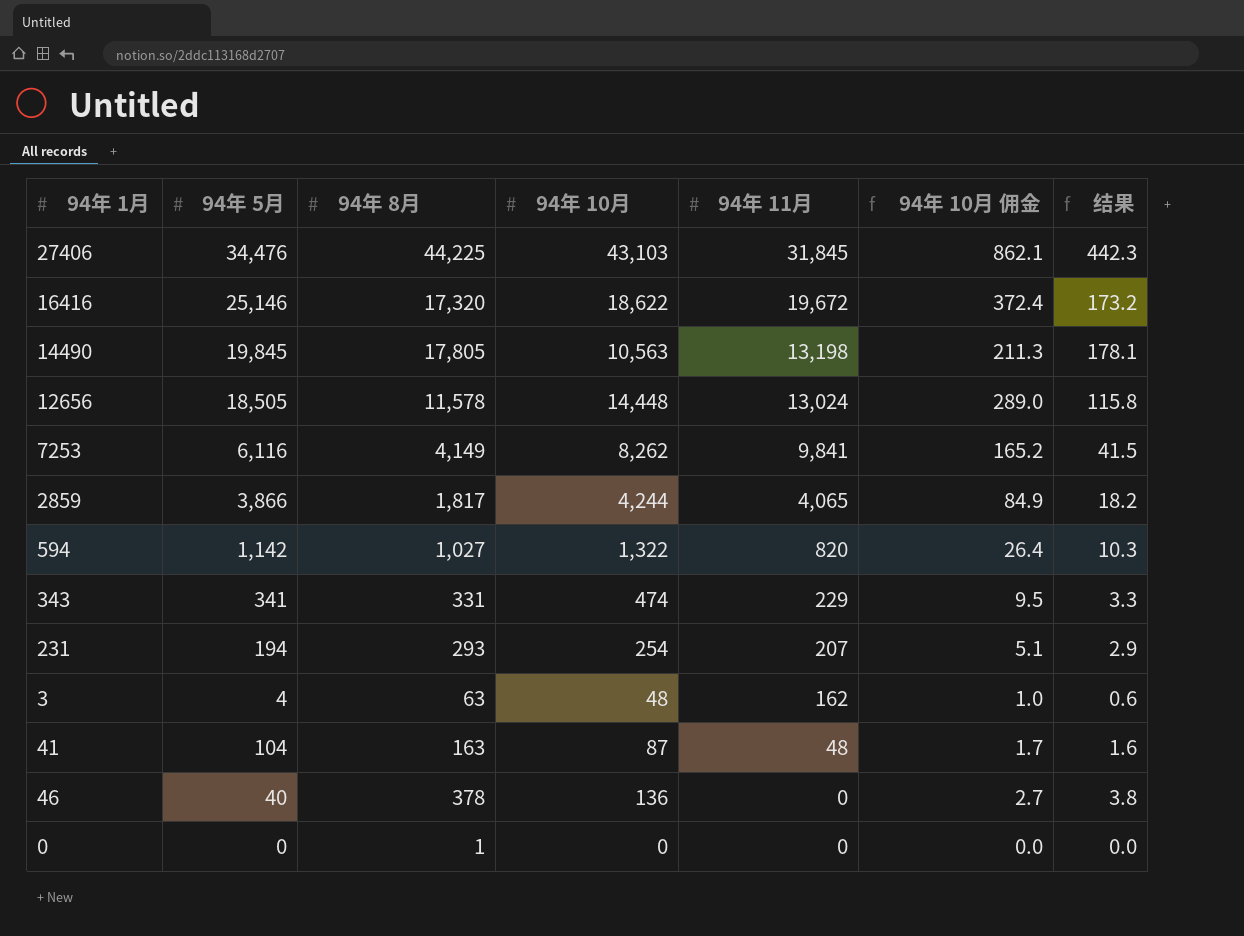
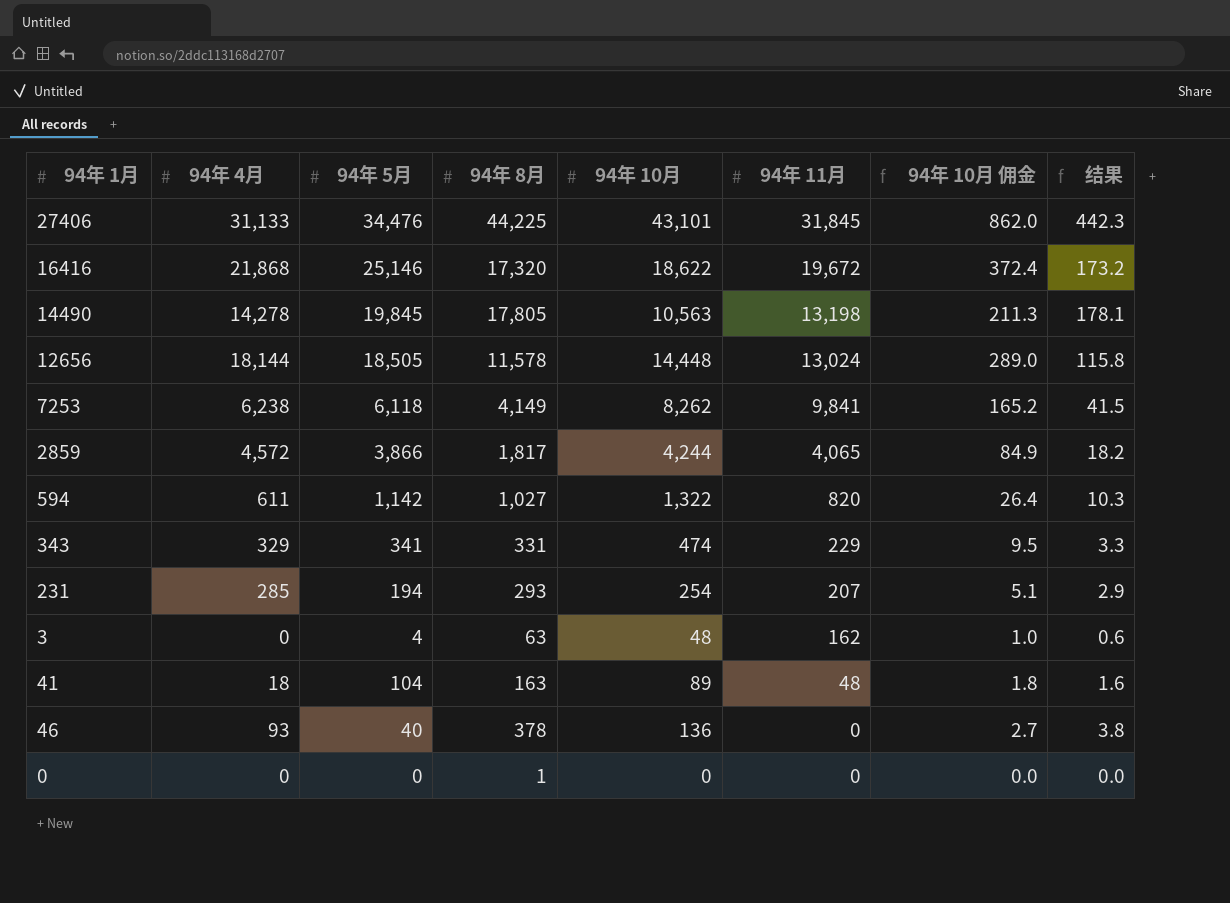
column 94年 4月 | position: none -> 2
27406 | 94年 10月: 43,103 -> 43,101
27406 | 94年 10月 佣金: 862.1 -> 862.0
7253 | 94年 5月: 6,116 -> 6,118
41 | 94年 10月: 87 -> 89
41 | 94年 10月 佣金: 1.7 -> 1.8

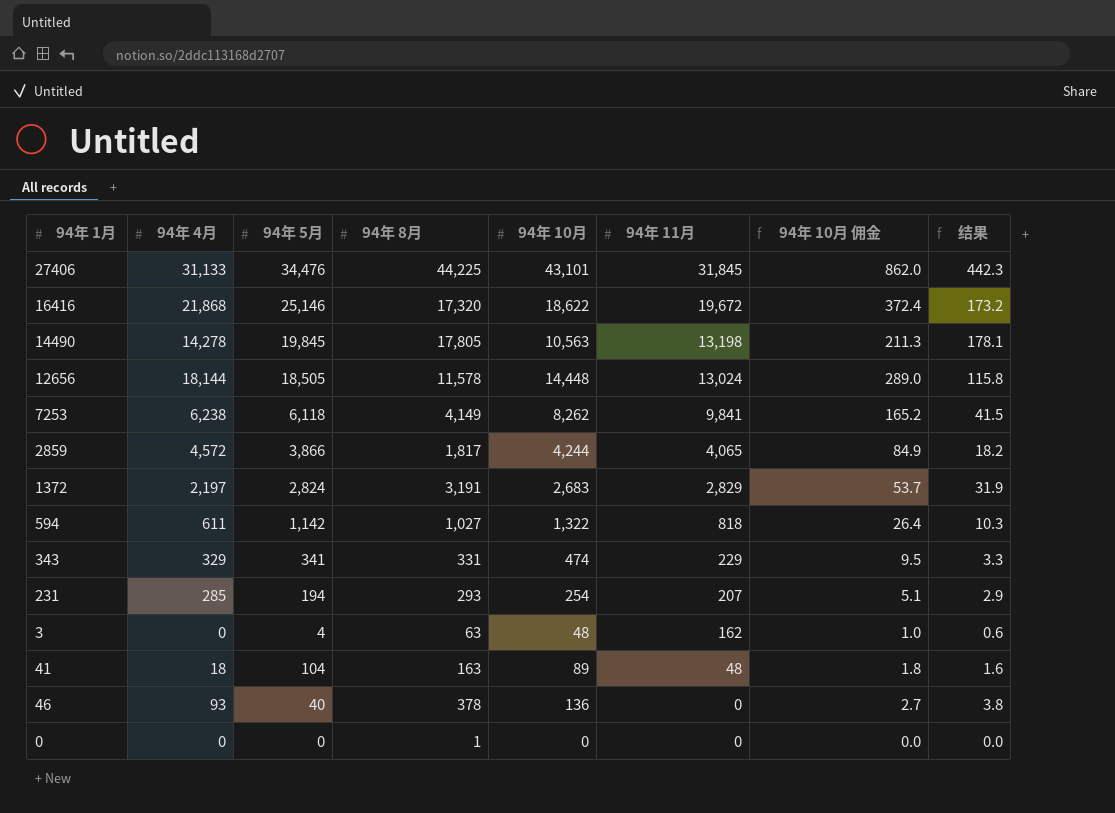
row 1372: none -> 2,197 | 2,824 | 3,191 | 2,683 | 2,829 | 53.7 | 31.9
594 | 94年 11月: 820 -> 818

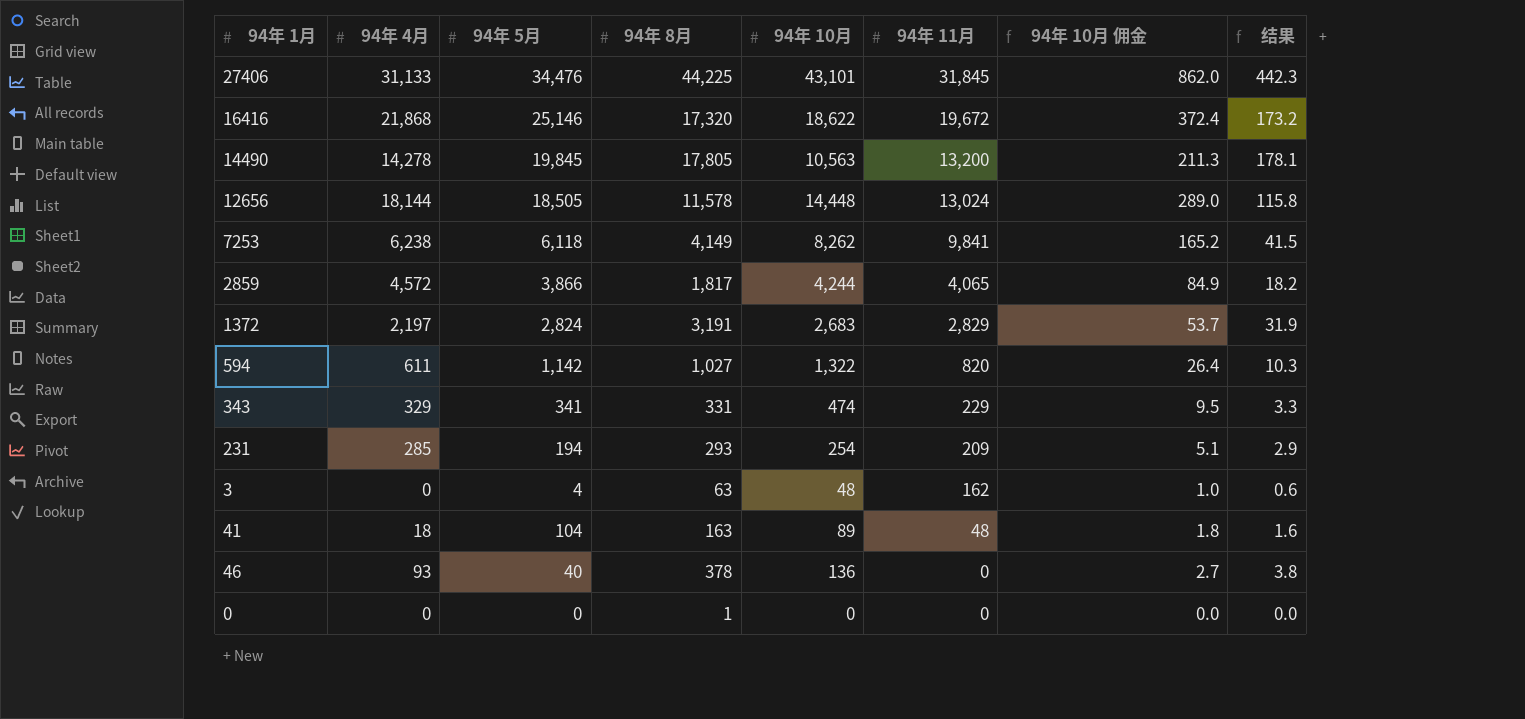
14490 | 94年 11月: 13,198 -> 13,200
594 | 94年 11月: 818 -> 820
231 | 94年 11月: 207 -> 209

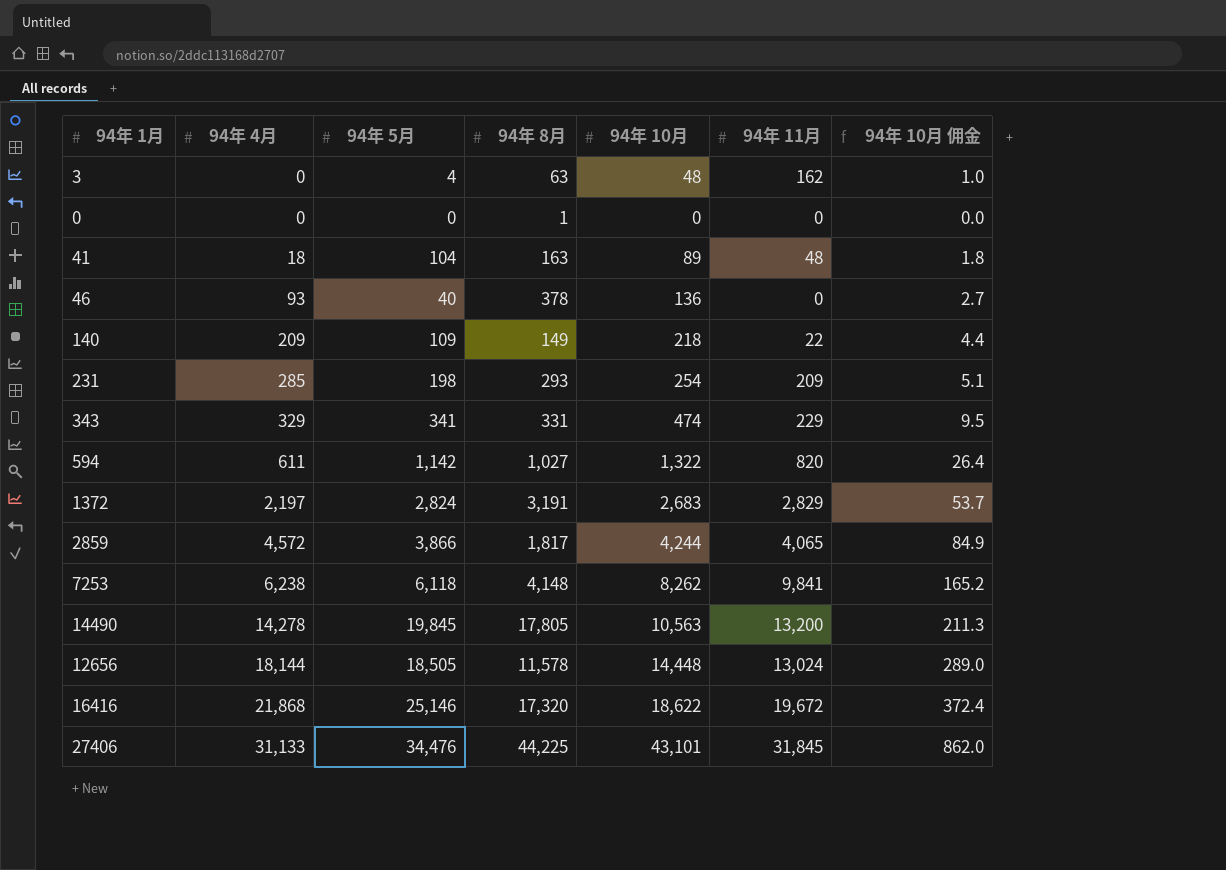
row order: 94年 11月 descending -> 94年 4月 ascending
column 结果 | formula: [94年 8月] * 0.01 -> none
row 140: none -> 209 | 109 | 149 | 218 | 22 | 4.4
231 | 94年 5月: 194 -> 198
7253 | 94年 8月: 4,149 -> 4,148

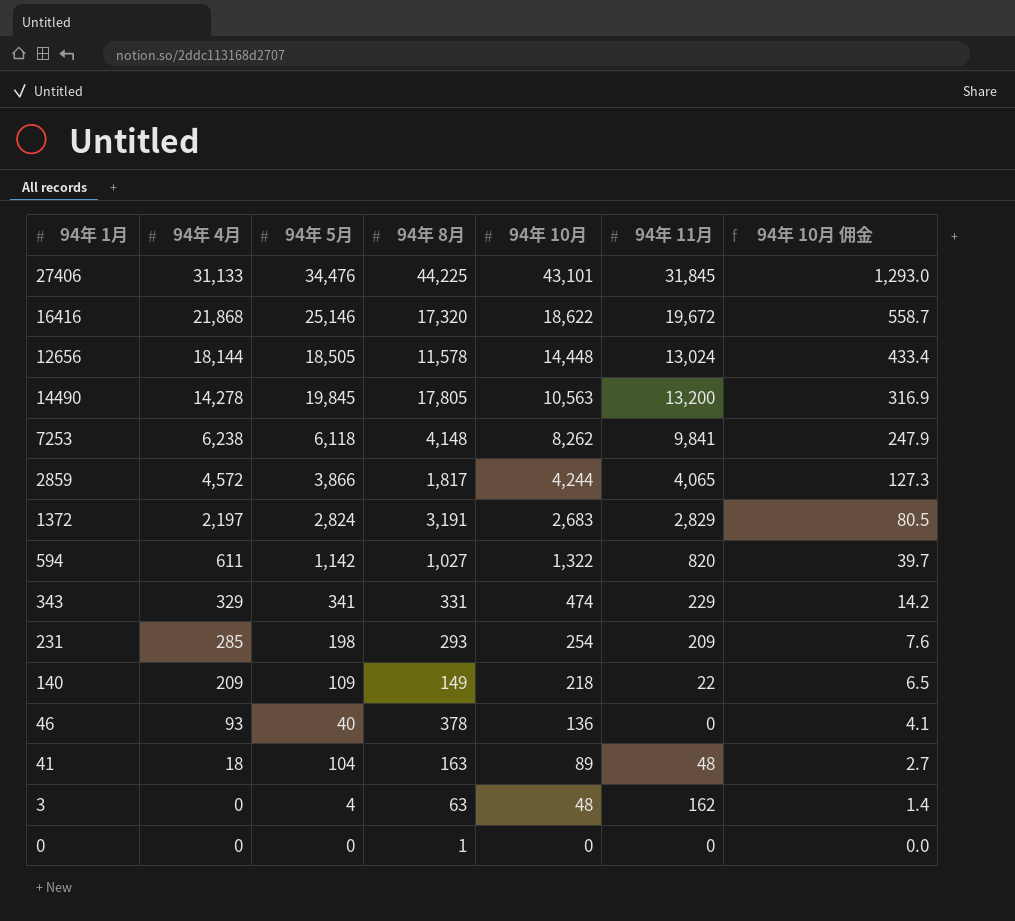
row order: 94年 4月 ascending -> 94年 4月 descending
column 94年 10月 佣金 | formula: [94年 10月] * 0.02 -> [94年 10月] * 0.03

